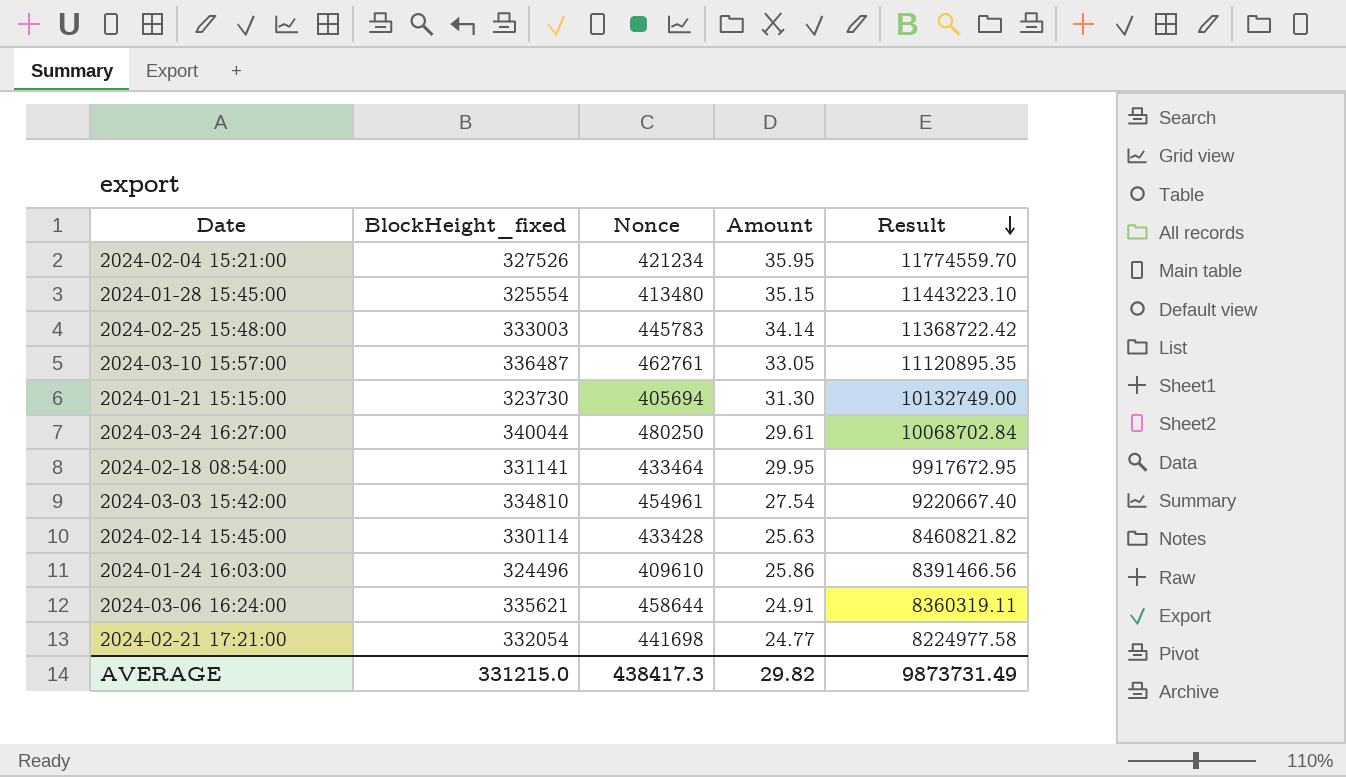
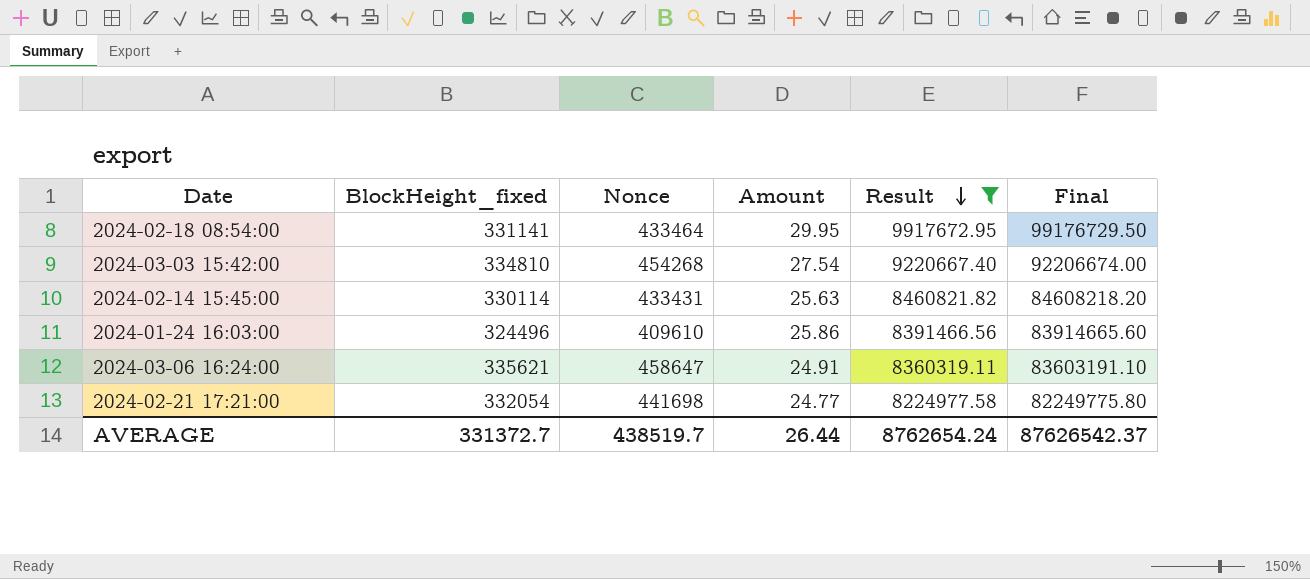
filter: none -> Result <= 9917672.95
column Final | formula: none -> [Result] * 10
2024-03-03 15:42:00 | Nonce: 454961 -> 454268
2024-02-14 15:45:00 | Nonce: 433428 -> 433431
2024-03-06 16:24:00 | Nonce: 458644 -> 458647
AVERAGE | BlockHeight_fixed: 331215.0 -> 331372.7
AVERAGE | Nonce: 438417.3 -> 438519.7
AVERAGE | Amount: 29.82 -> 26.44
AVERAGE | Result: 9873731.49 -> 8762654.24

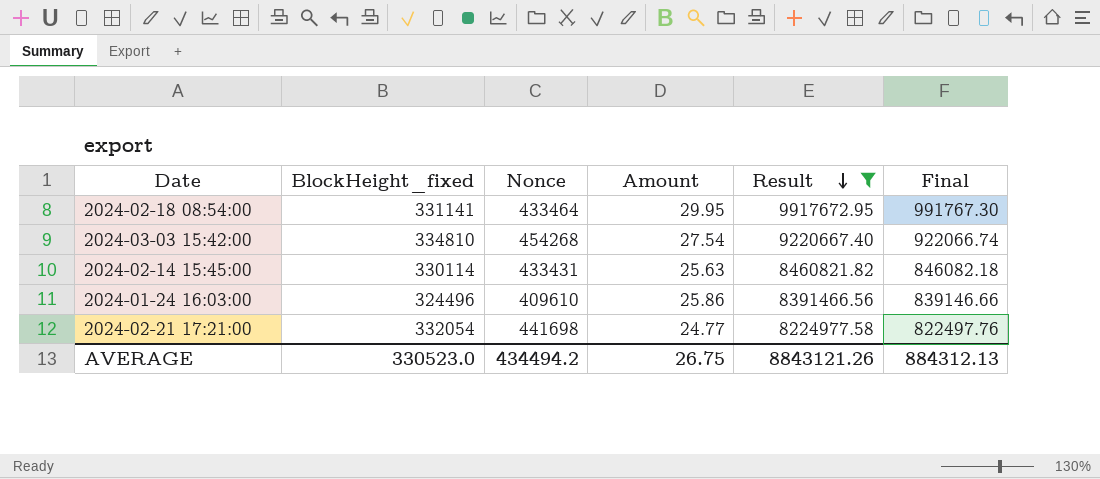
column Final | formula: [Result] * 10 -> [Result] * 0.1
row 2024-03-06 16:24:00: 335621 | 458647 | 24.91 | 8360319.11 | 83603191.10 -> none
AVERAGE | BlockHeight_fixed: 331372.7 -> 330523.0
AVERAGE | Nonce: 438519.7 -> 434494.2
AVERAGE | Amount: 26.44 -> 26.75
AVERAGE | Result: 8762654.24 -> 8843121.26
AVERAGE | Final: 87626542.37 -> 884312.13

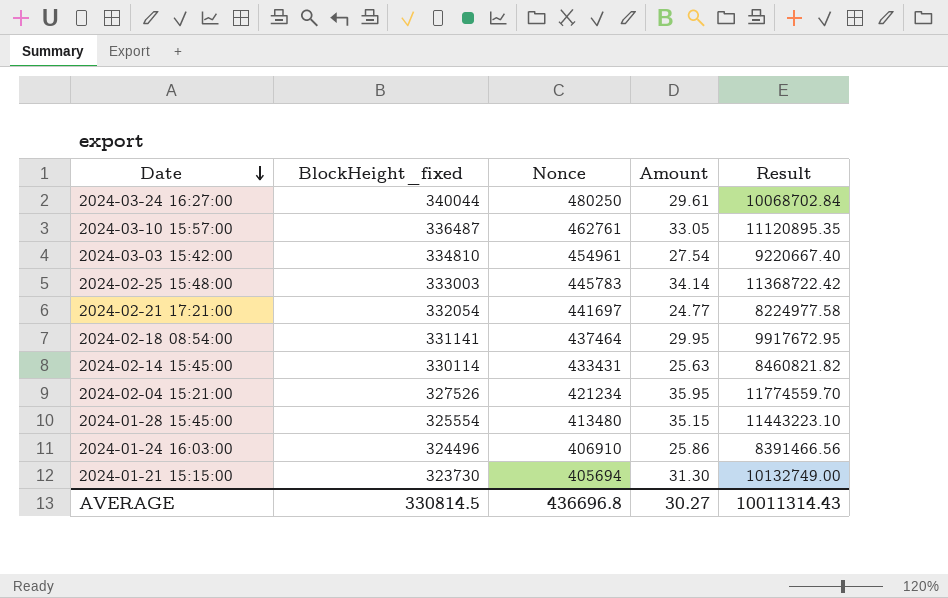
filter: Result <= 9917672.95 -> none
row order: Result descending -> Date descending
column Final | formula: [Result] * 0.1 -> none
2024-03-03 15:42:00 | Nonce: 454268 -> 454961
2024-02-21 17:21:00 | Nonce: 441698 -> 441697
2024-02-18 08:54:00 | Nonce: 433464 -> 437464
2024-01-24 16:03:00 | Nonce: 409610 -> 406910
AVERAGE | BlockHeight_fixed: 330523.0 -> 330814.5
AVERAGE | Nonce: 434494.2 -> 436696.8
AVERAGE | Amount: 26.75 -> 30.27
AVERAGE | Result: 8843121.26 -> 10011314.43

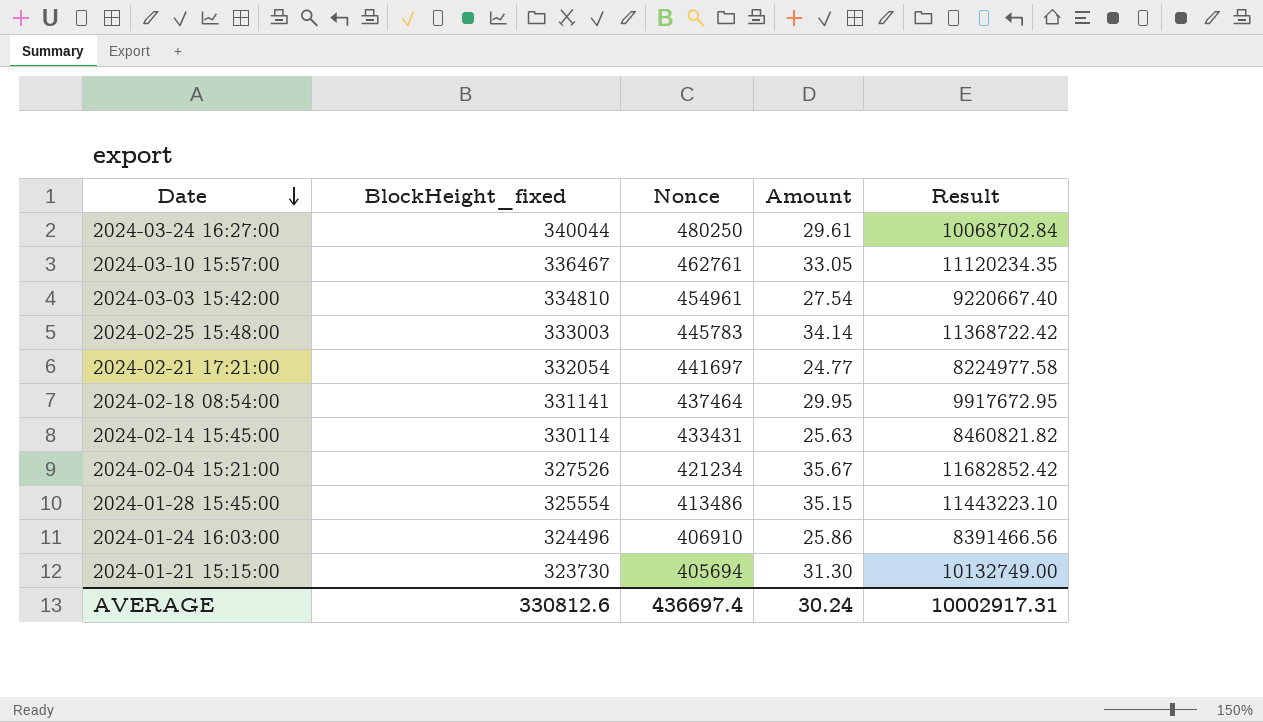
2024-03-10 15:57:00 | BlockHeight_fixed: 336487 -> 336467
2024-03-10 15:57:00 | Result: 11120895.35 -> 11120234.35
2024-02-04 15:21:00 | Amount: 35.95 -> 35.67
2024-02-04 15:21:00 | Result: 11774559.70 -> 11682852.42
2024-01-28 15:45:00 | Nonce: 413480 -> 413486
AVERAGE | BlockHeight_fixed: 330814.5 -> 330812.6
AVERAGE | Nonce: 436696.8 -> 436697.4
AVERAGE | Amount: 30.27 -> 30.24
AVERAGE | Result: 10011314.43 -> 10002917.31

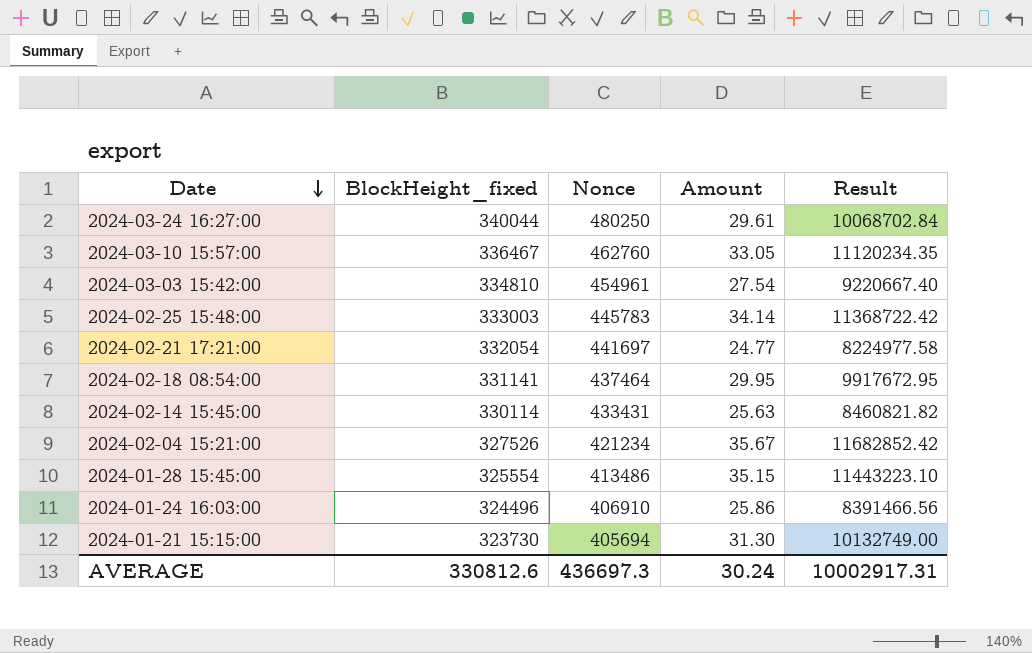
2024-03-10 15:57:00 | Nonce: 462761 -> 462760
AVERAGE | Nonce: 436697.4 -> 436697.3

